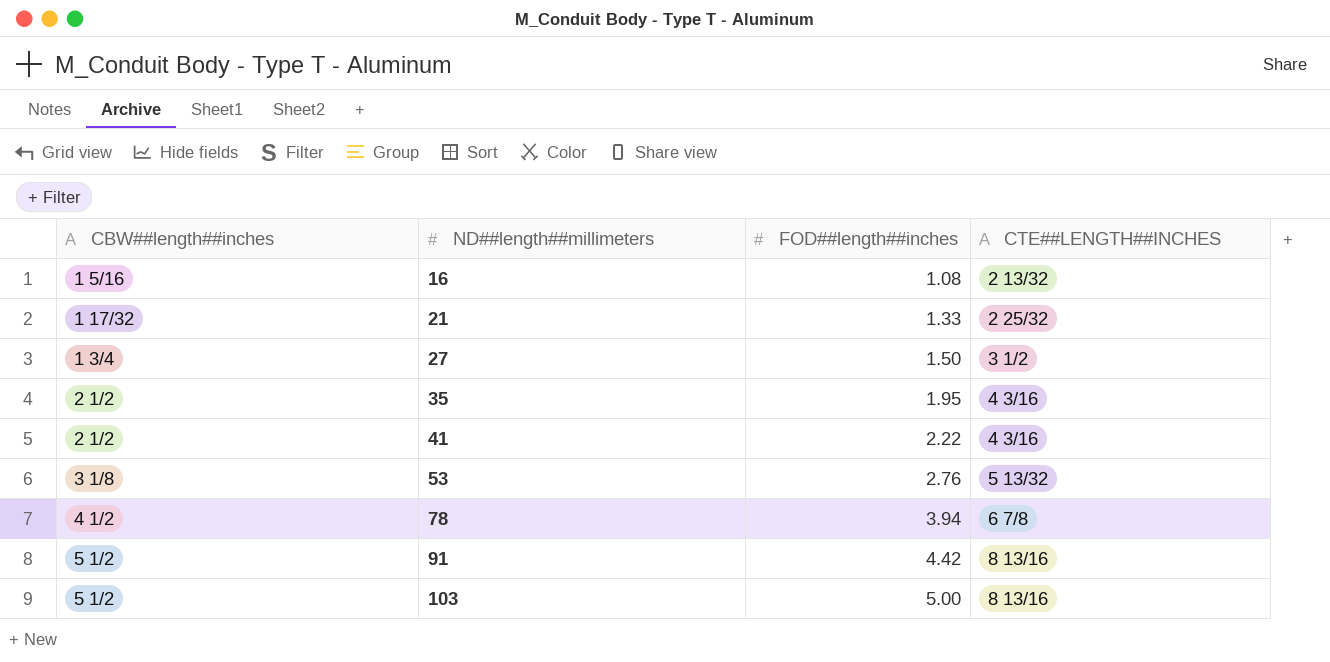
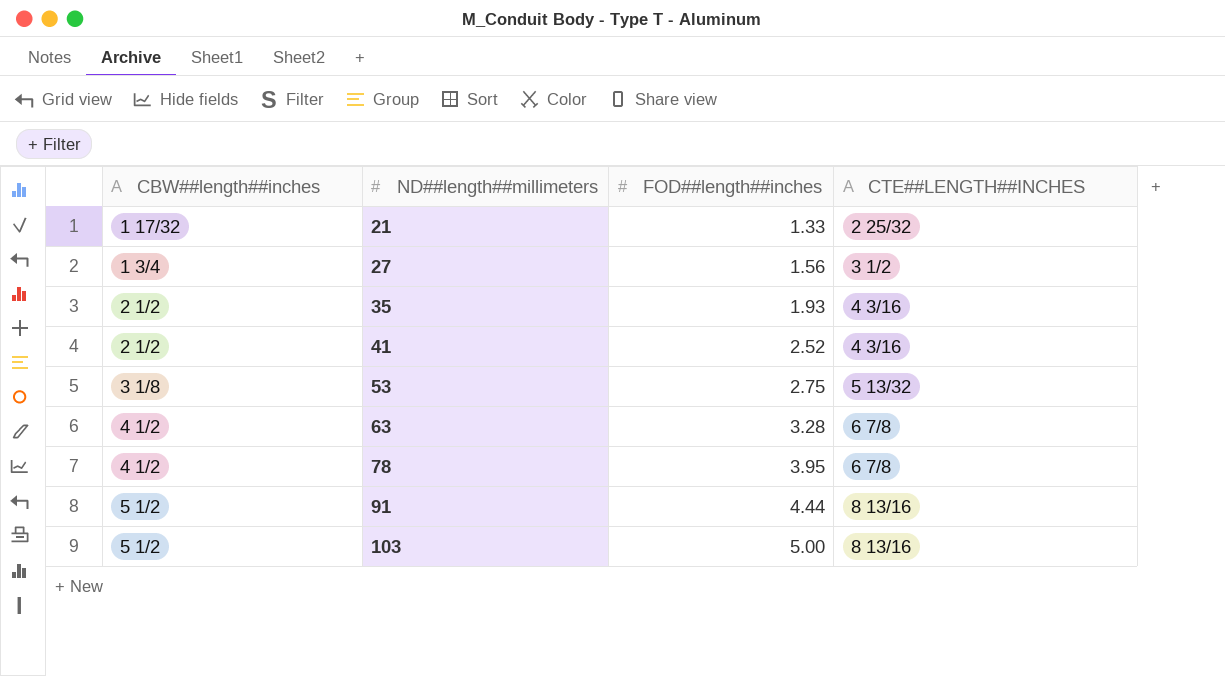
row 16: 1 5/16 | 1.08 | 2 13/32 -> none
27 | FOD##length##inches: 1.50 -> 1.56
35 | FOD##length##inches: 1.95 -> 1.93
41 | FOD##length##inches: 2.22 -> 2.52
53 | FOD##length##inches: 2.76 -> 2.75
row 63: none -> 4 1/2 | 3.28 | 6 7/8
78 | FOD##length##inches: 3.94 -> 3.95
91 | FOD##length##inches: 4.42 -> 4.44

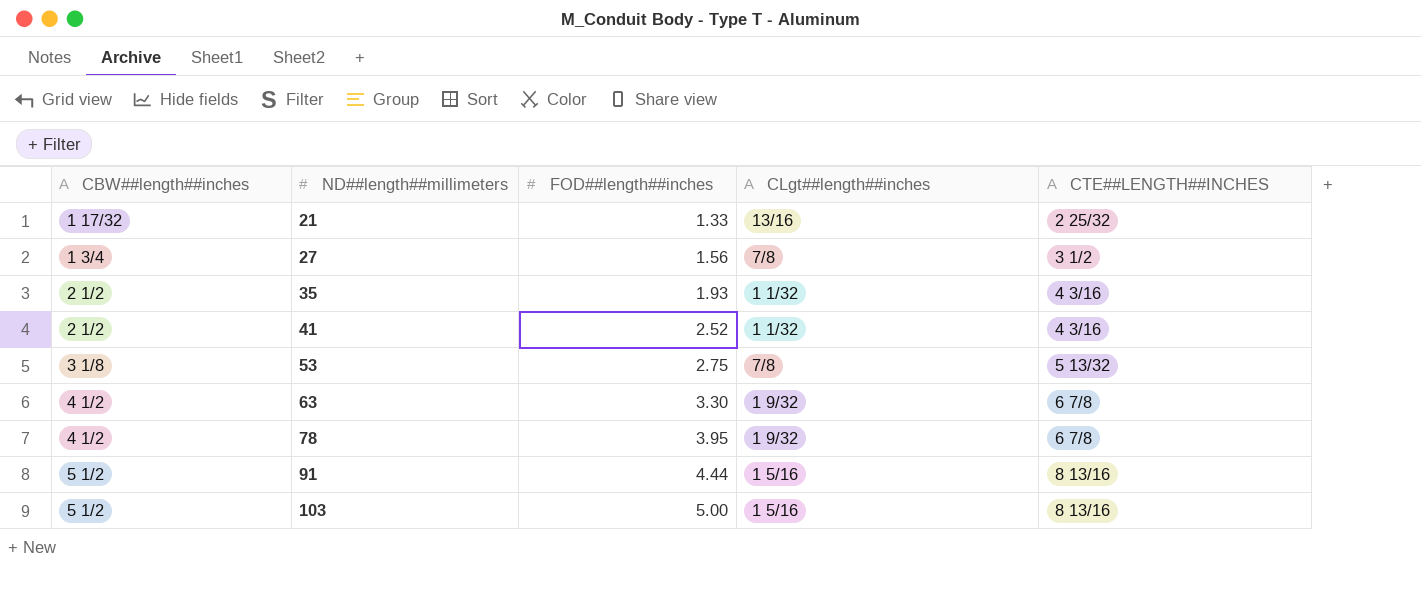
column CLgt##length##inches | position: none -> 4
63 | FOD##length##inches: 3.28 -> 3.30

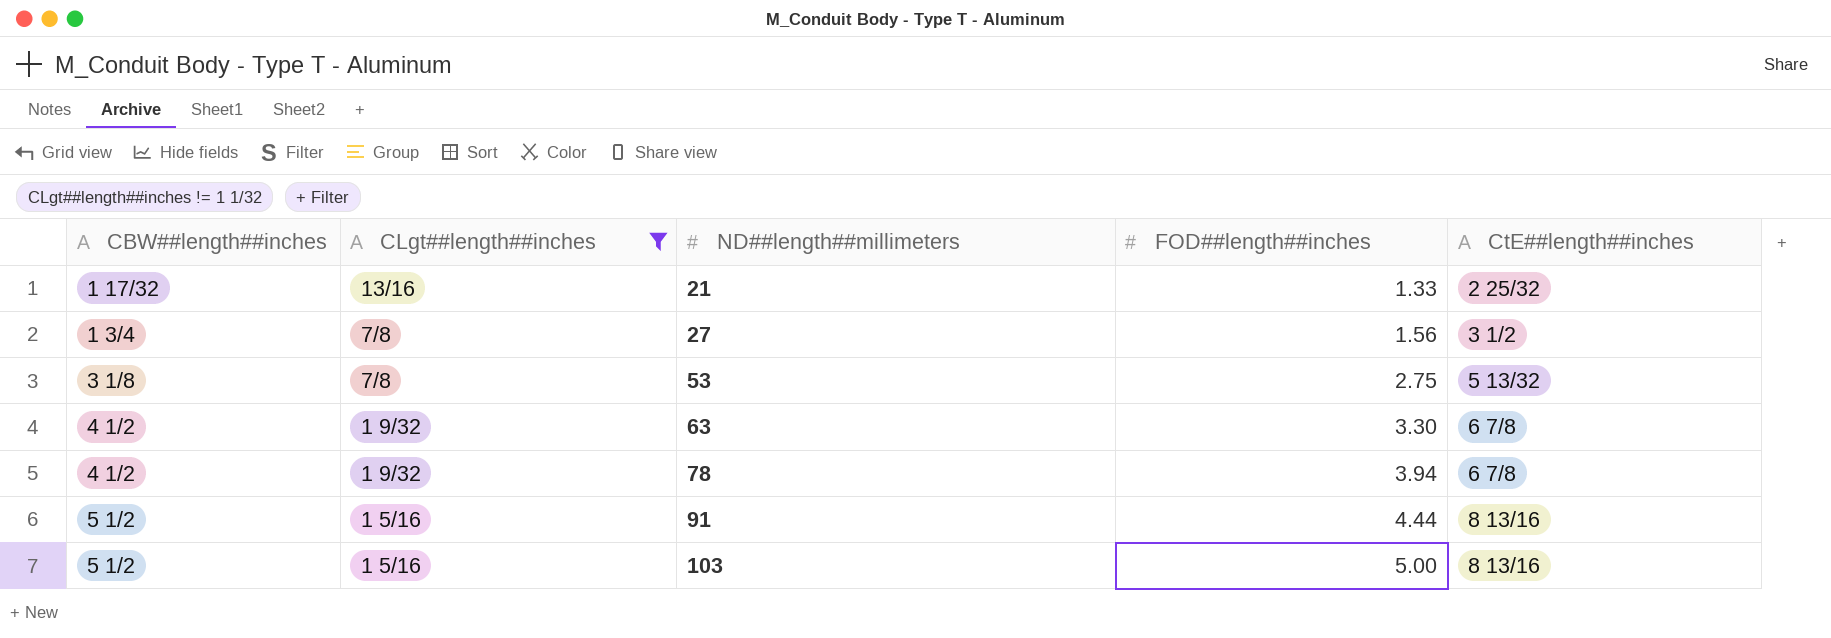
filter: none -> CLgt##length##inches != 1 1/32
column CLgt##length##inches | position: 4 -> 2
column name: CTE##LENGTH##INCHES -> CtE##length##inches
78 | FOD##length##inches: 3.95 -> 3.94

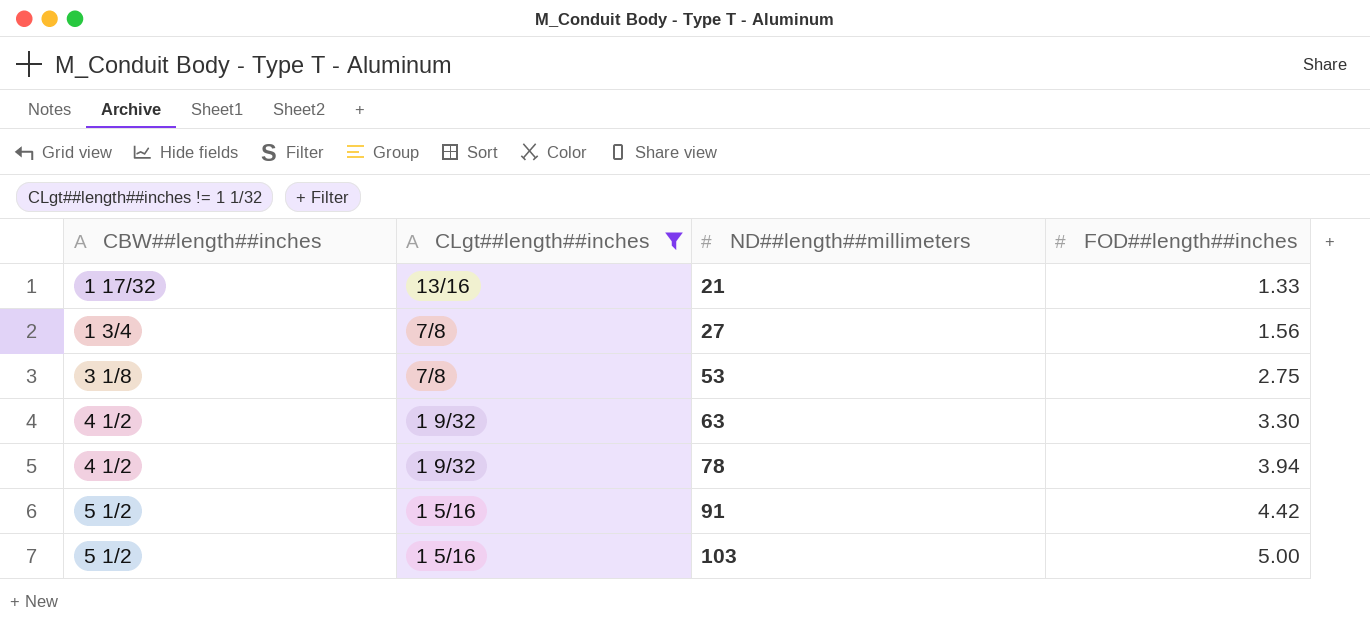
column CtE##length##inches | position: 5 -> none
91 | FOD##length##inches: 4.44 -> 4.42

